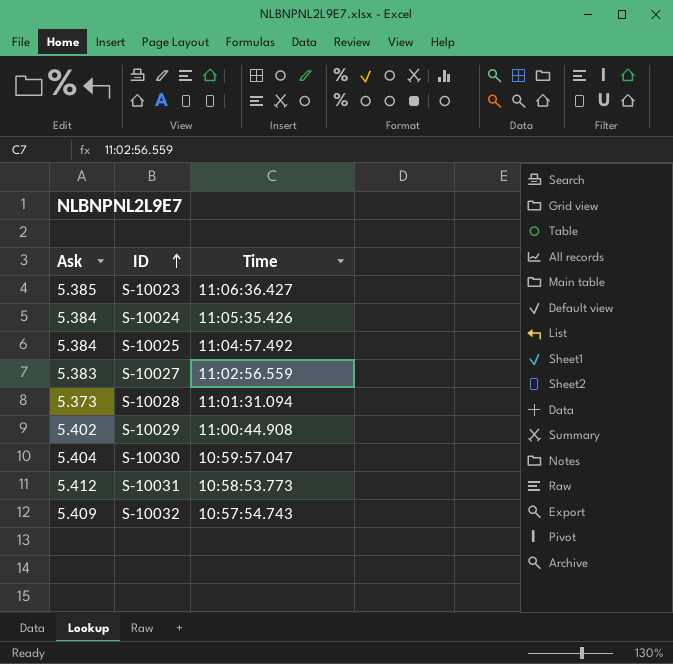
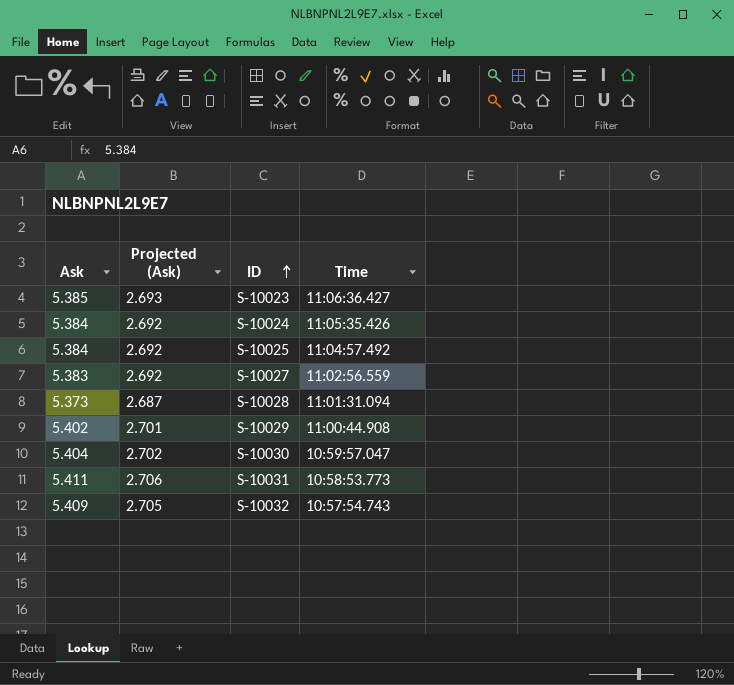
column Projected (Ask) | formula: none -> [Ask] * 0.5
S-10031 | Ask: 5.412 -> 5.411

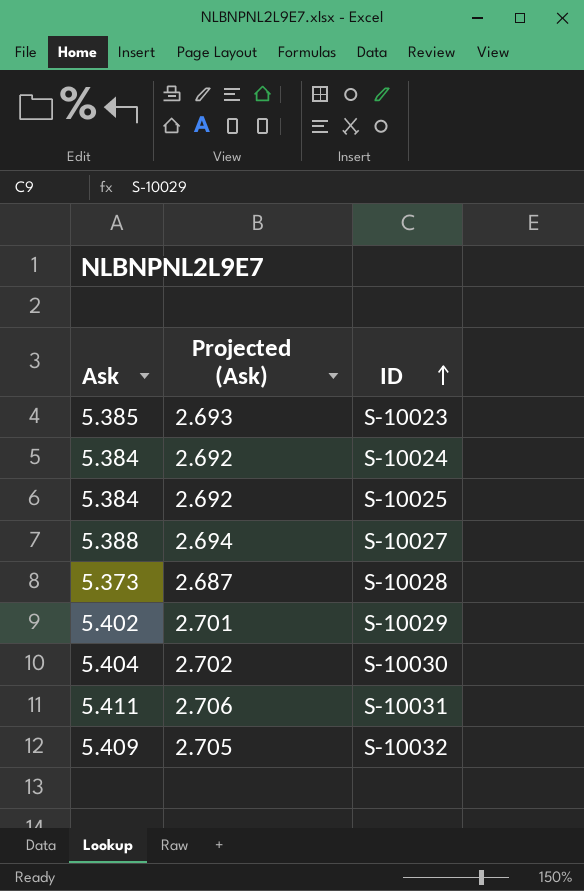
column Time | position: 4 -> none
S-10027 | Ask: 5.383 -> 5.388
S-10027 | Projected (Ask): 2.692 -> 2.694

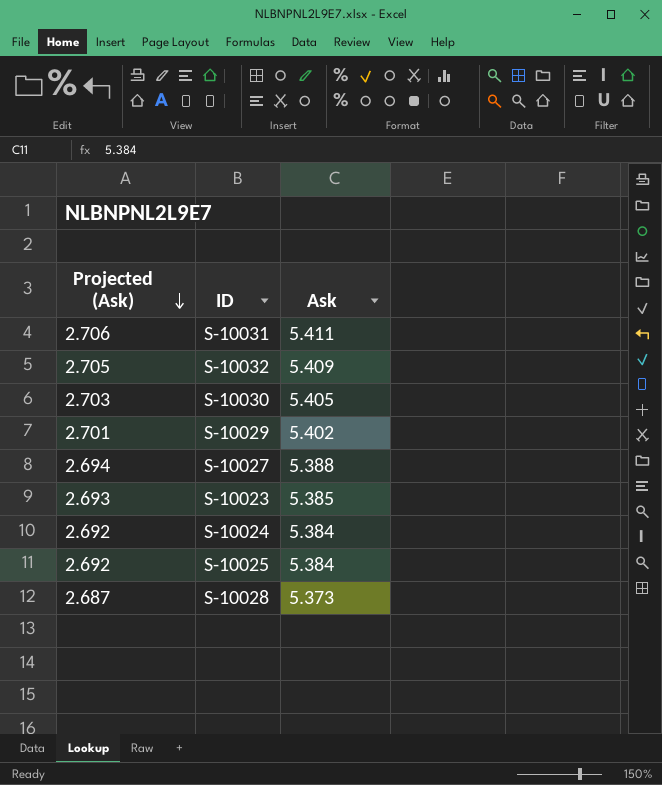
row order: ID ascending -> Projected (Ask) descending
column Ask | position: 1 -> 3
S-10030 | Projected (Ask): 2.702 -> 2.703
S-10030 | Ask: 5.404 -> 5.405

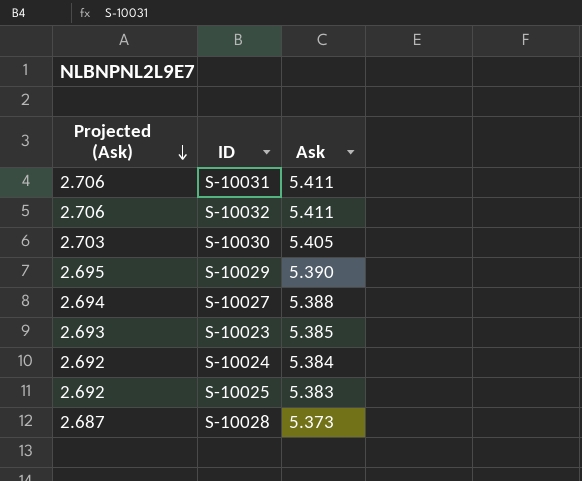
S-10032 | Projected (Ask): 2.705 -> 2.706
S-10032 | Ask: 5.409 -> 5.411
S-10029 | Projected (Ask): 2.701 -> 2.695
S-10029 | Ask: 5.402 -> 5.390
S-10025 | Ask: 5.384 -> 5.383

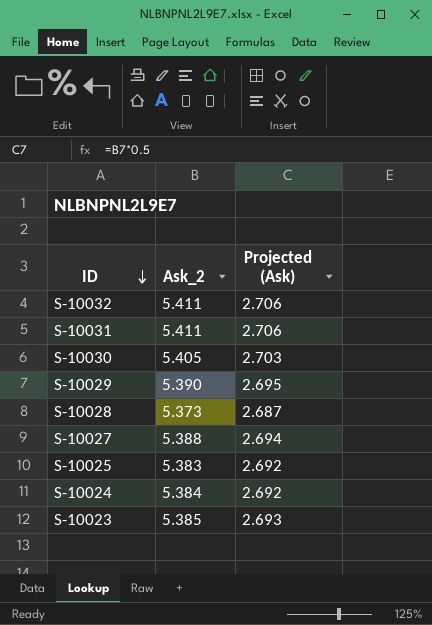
row order: Projected (Ask) descending -> ID descending
column name: Ask -> Ask_2
column Projected (Ask) | position: 1 -> 3

